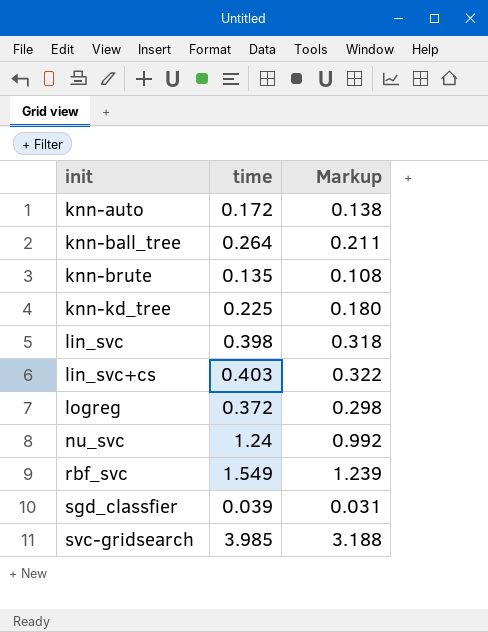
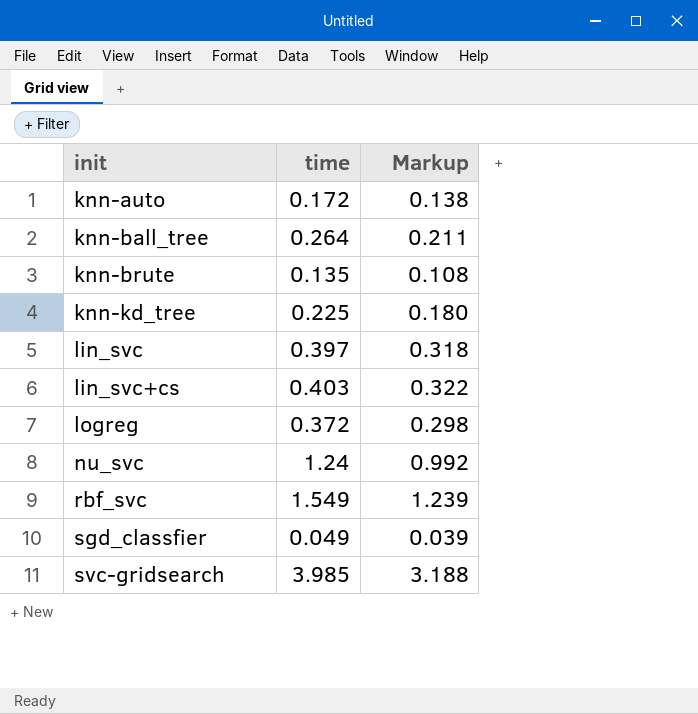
lin_svc | time: 0.398 -> 0.397
sgd_classfier | time: 0.039 -> 0.049
sgd_classfier | Markup: 0.031 -> 0.039

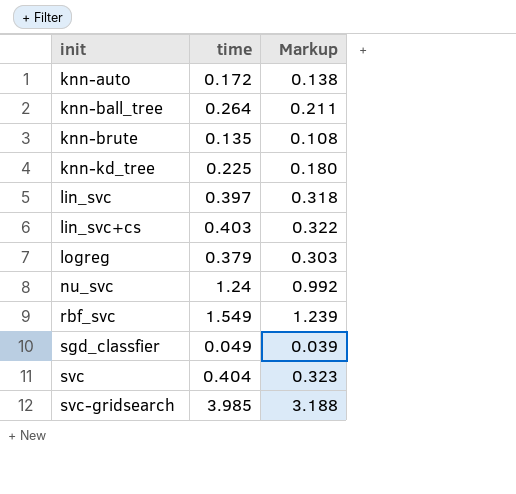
logreg | time: 0.372 -> 0.379
logreg | Markup: 0.298 -> 0.303
row svc: none -> 0.404 | 0.323

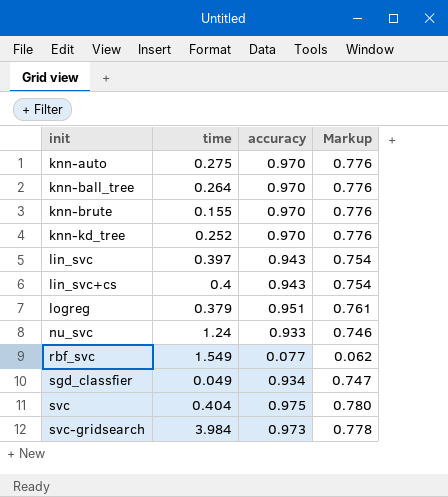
column accuracy | position: none -> 3
column Markup | formula: [time] * 0.8 -> [accuracy] * 0.8
knn-auto | time: 0.172 -> 0.275
knn-brute | time: 0.135 -> 0.155
knn-kd_tree | time: 0.225 -> 0.252
lin_svc+cs | time: 0.403 -> 0.4
svc-gridsearch | time: 3.985 -> 3.984

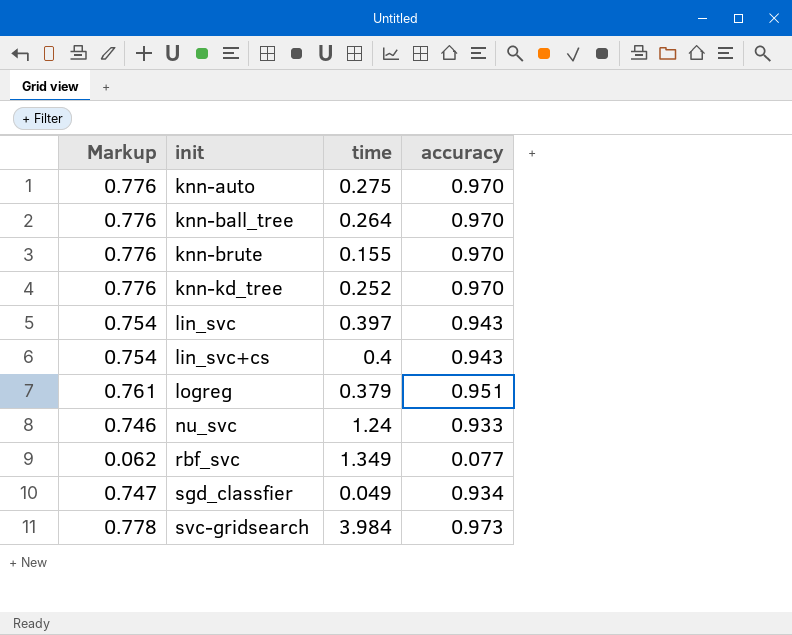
column Markup | position: 4 -> 1
row svc: 0.404 | 0.975 | 0.780 -> none
rbf_svc | time: 1.549 -> 1.349

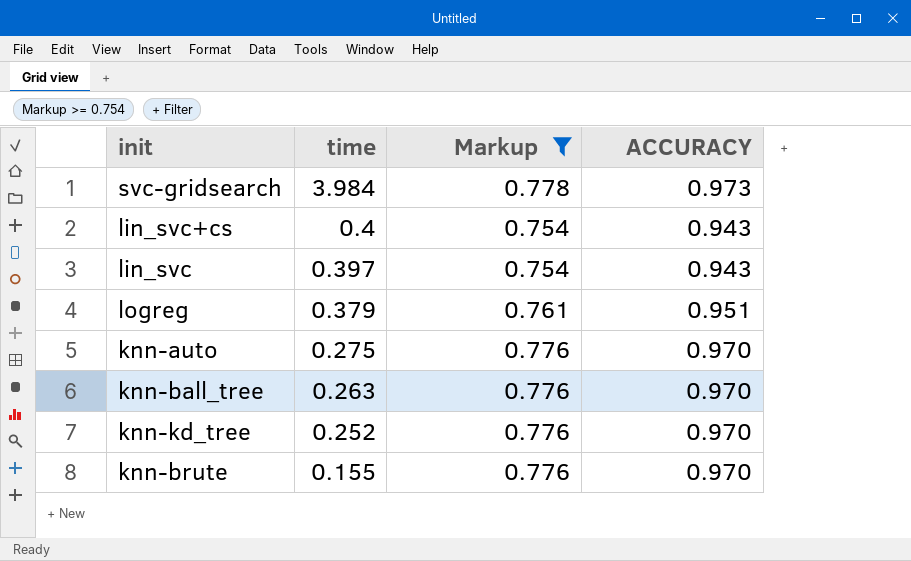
filter: none -> Markup >= 0.754
row order: init ascending -> time descending
column Markup | position: 1 -> 3
column name: accuracy -> ACCURACY
knn-ball_tree | time: 0.264 -> 0.263

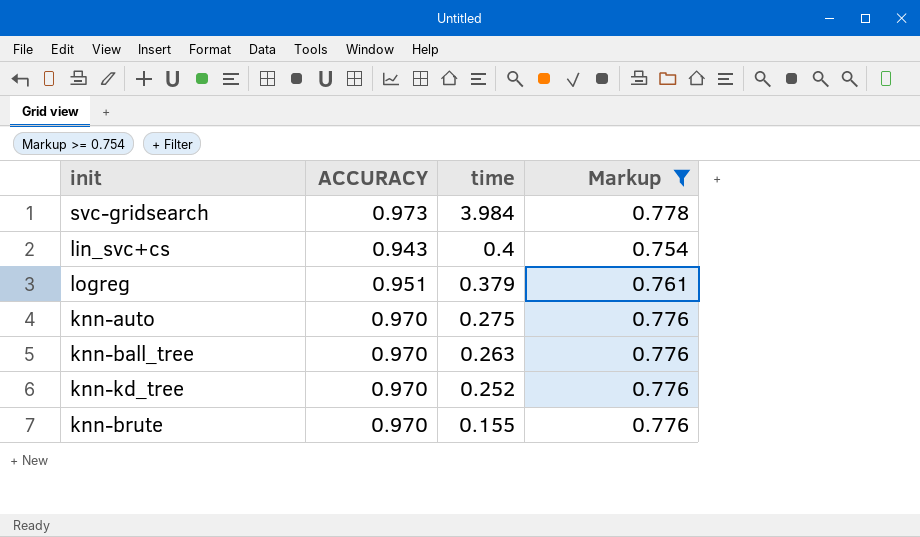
column ACCURACY | position: 4 -> 2
row lin_svc: 0.397 | 0.754 | 0.943 -> none

